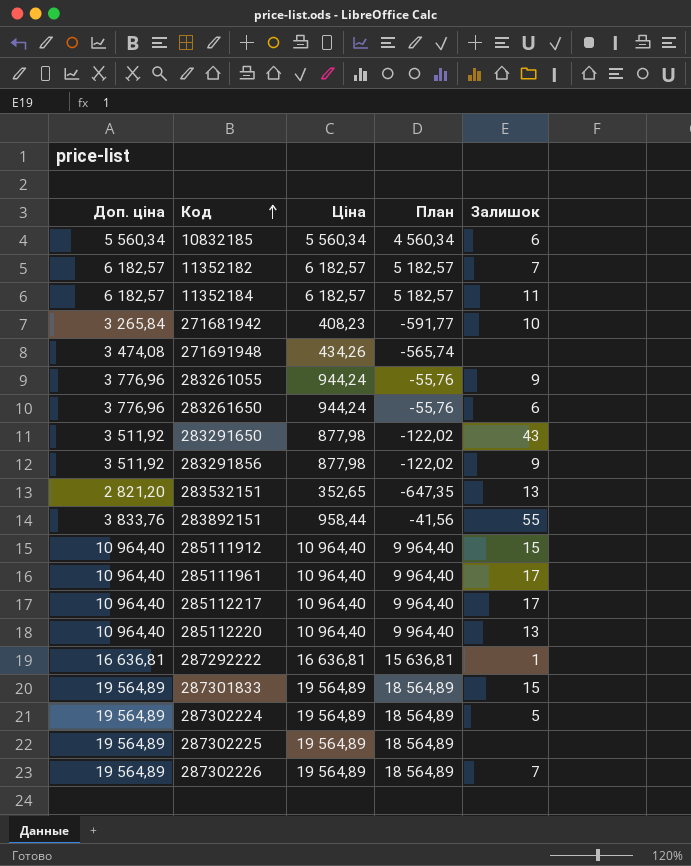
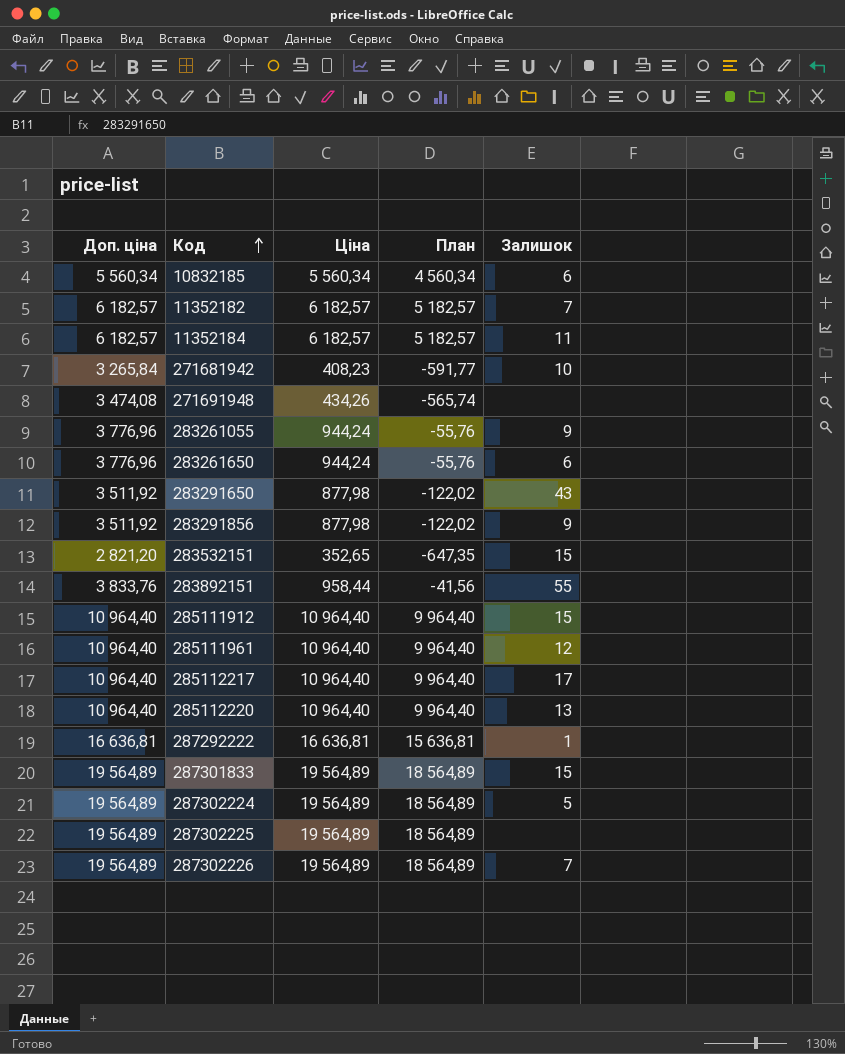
283532151 | Залишок: 13 -> 15
285111961 | Залишок: 17 -> 12

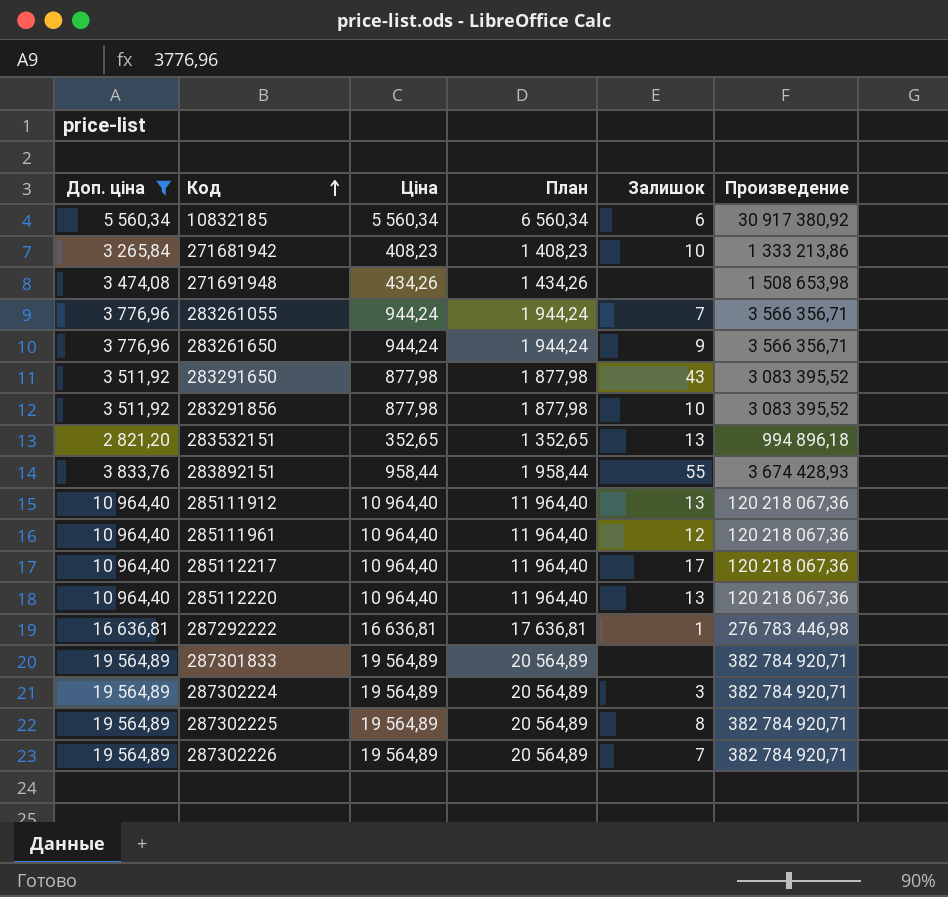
filter: none -> Доп. ціна != 6 182,57
column План | formula: [Ціна] - 1000 -> [Ціна] + 1000
column Произведение | formula: none -> [Доп. ціна] * [Ціна]
283261055 | Залишок: 9 -> 7
283261650 | Залишок: 6 -> 9
283291856 | Залишок: 9 -> 10
283532151 | Залишок: 15 -> 13
285111912 | Залишок: 15 -> 13
287301833 | Залишок: 15 -> none
287302224 | Залишок: 5 -> 3
287302225 | Залишок: none -> 8

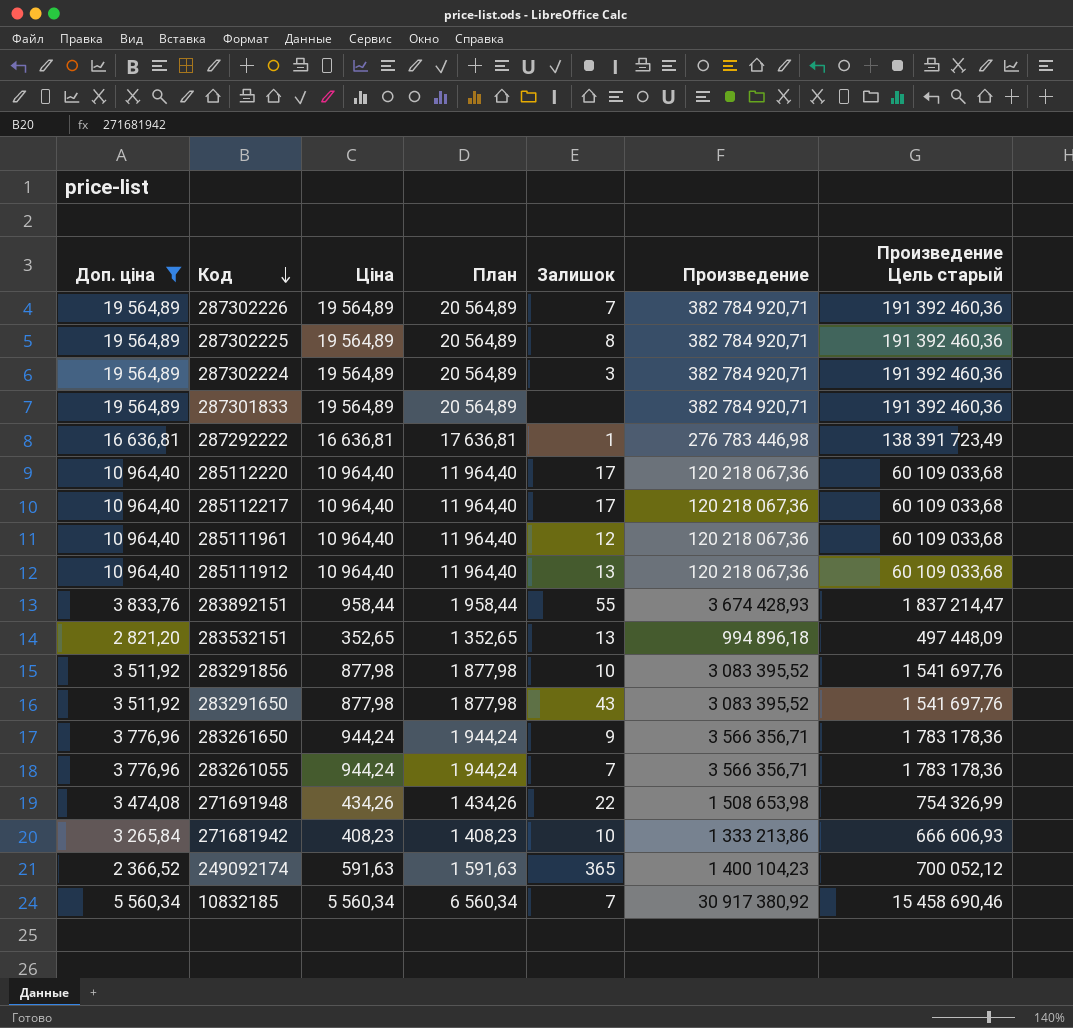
row order: Код ascending -> Код descending
column Произведение Цель старый | formula: none -> [Произведение] * 0,5
285112220 | Залишок: 13 -> 17
271691948 | Залишок: none -> 22
row 249092174: none -> 2 366,52 | 591,63 | 1 591,63 | 365 | 1 400 104,23 | 700 052,12
10832185 | Залишок: 6 -> 7

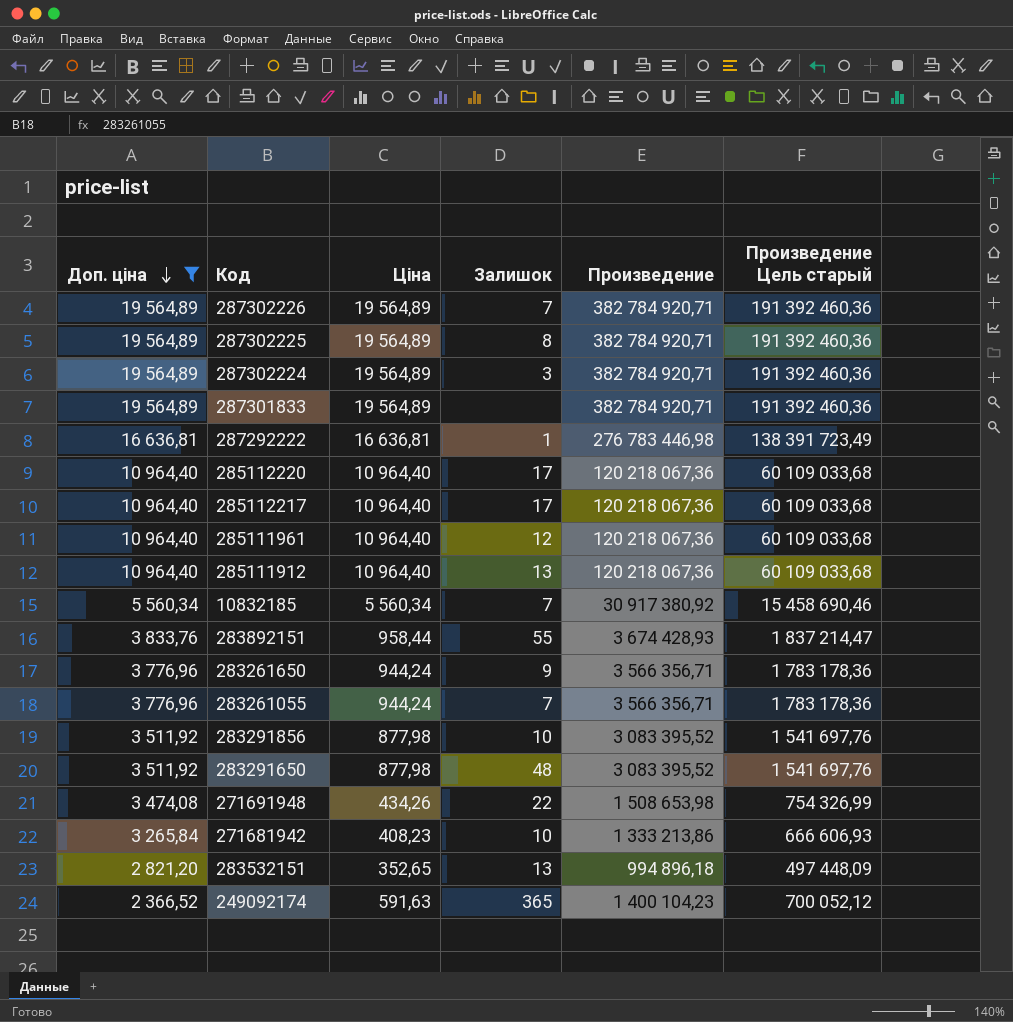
row order: Код descending -> Доп. ціна descending
column План | formula: [Ціна] + 1000 -> none
283291650 | Залишок: 43 -> 48

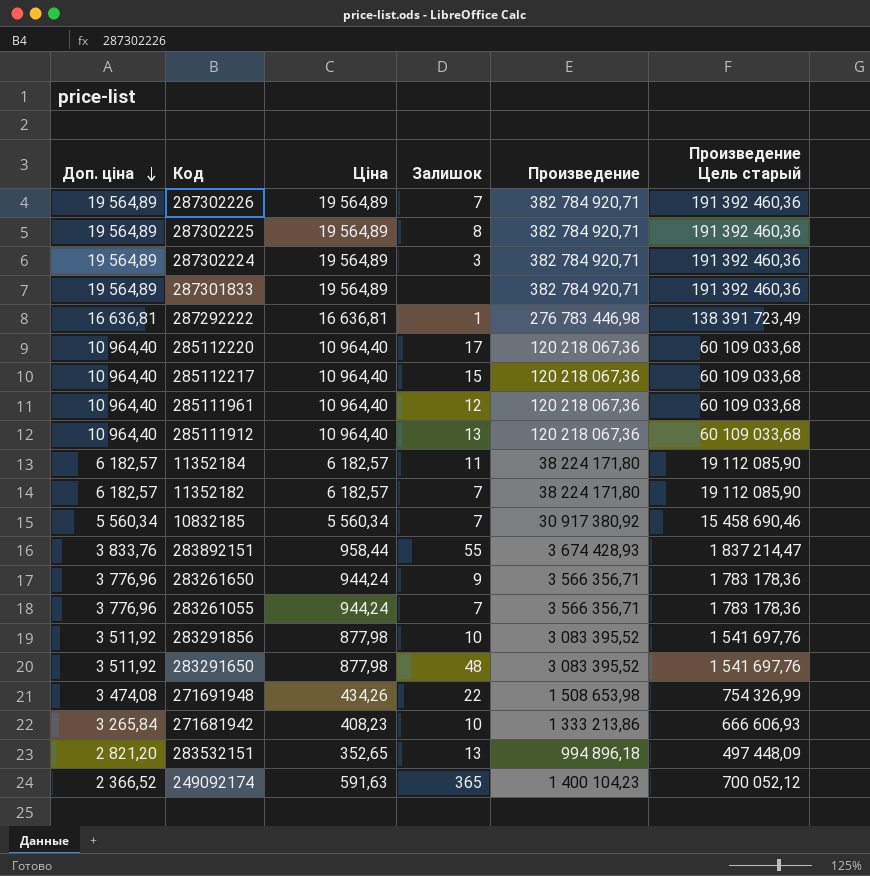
filter: Доп. ціна != 6 182,57 -> none
285112217 | Залишок: 17 -> 15

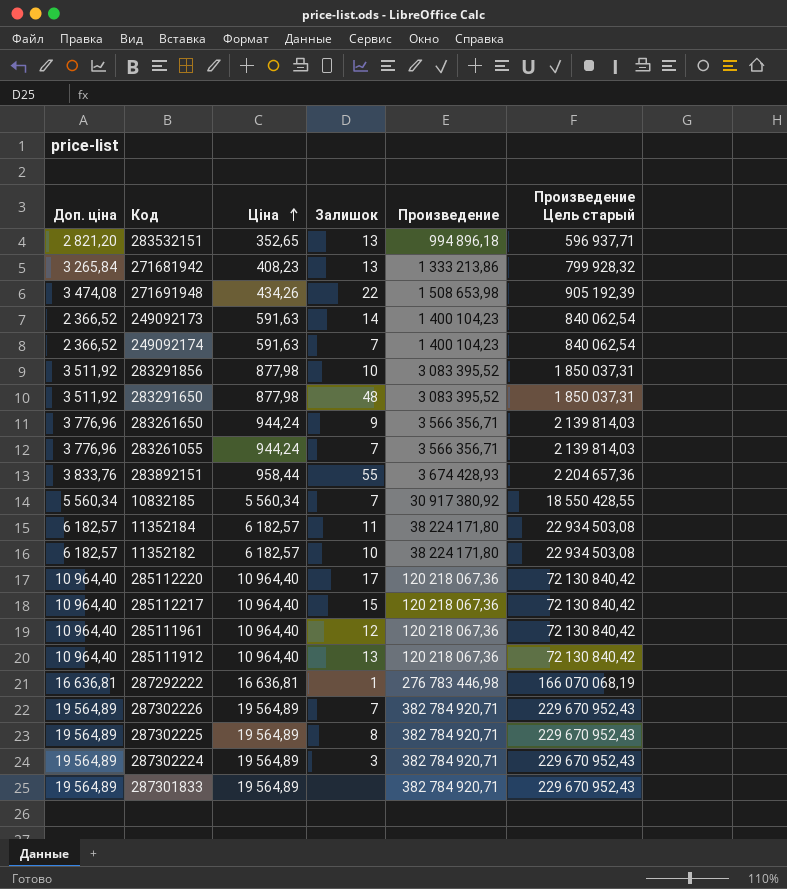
row order: Доп. ціна descending -> Ціна ascending
column Произведение Цель старый | formula: [Произведение] * 0,5 -> [Произведение] * 0,6
271681942 | Залишок: 10 -> 13
row 249092173: none -> 2 366,52 | 591,63 | 14 | 1 400 104,23 | 840 062,54
249092174 | Залишок: 365 -> 7
11352182 | Залишок: 7 -> 10

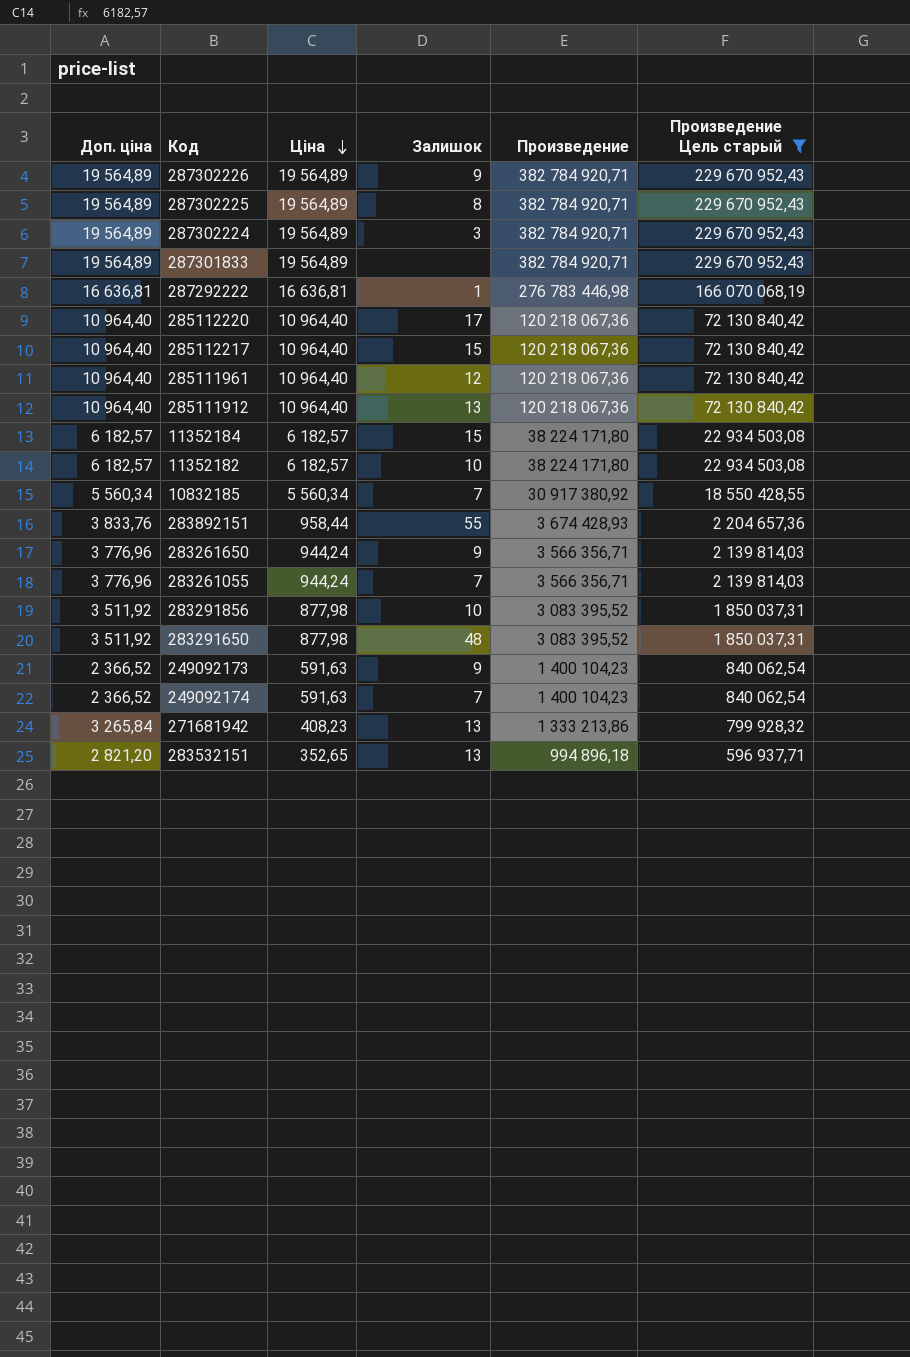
filter: none -> Произведение Цель старый != 905 192,39
row order: Ціна ascending -> Ціна descending
287302226 | Залишок: 7 -> 9
11352184 | Залишок: 11 -> 15
249092173 | Залишок: 14 -> 9

